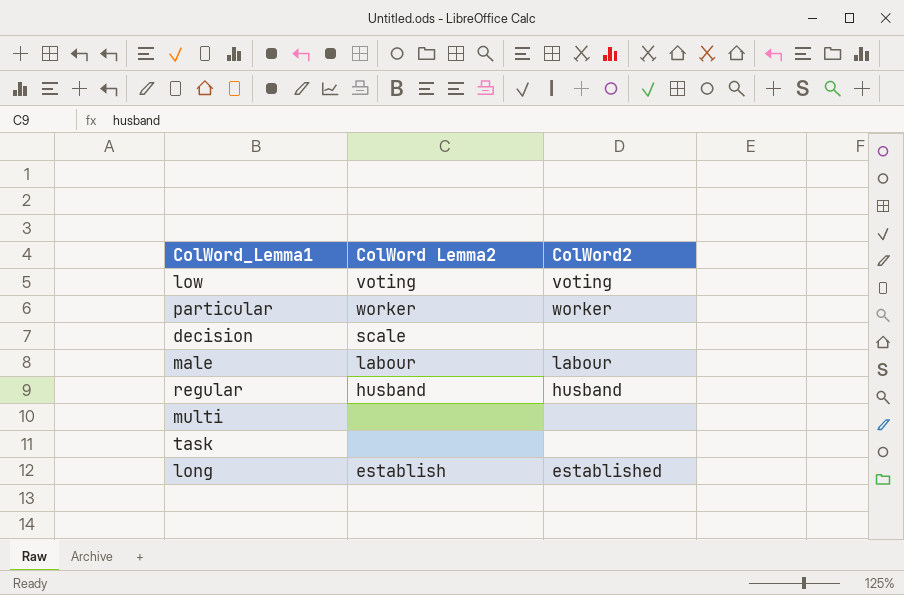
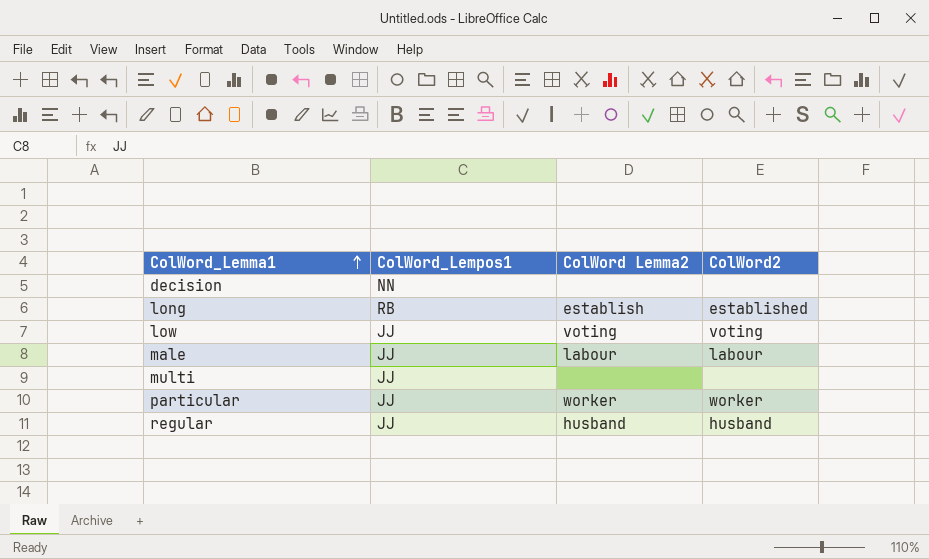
row order: none -> ColWord_Lemma1 ascending
column ColWord_Lempos1 | position: none -> 2
row task: none | none -> none
decision | ColWord Lemma2: scale -> none

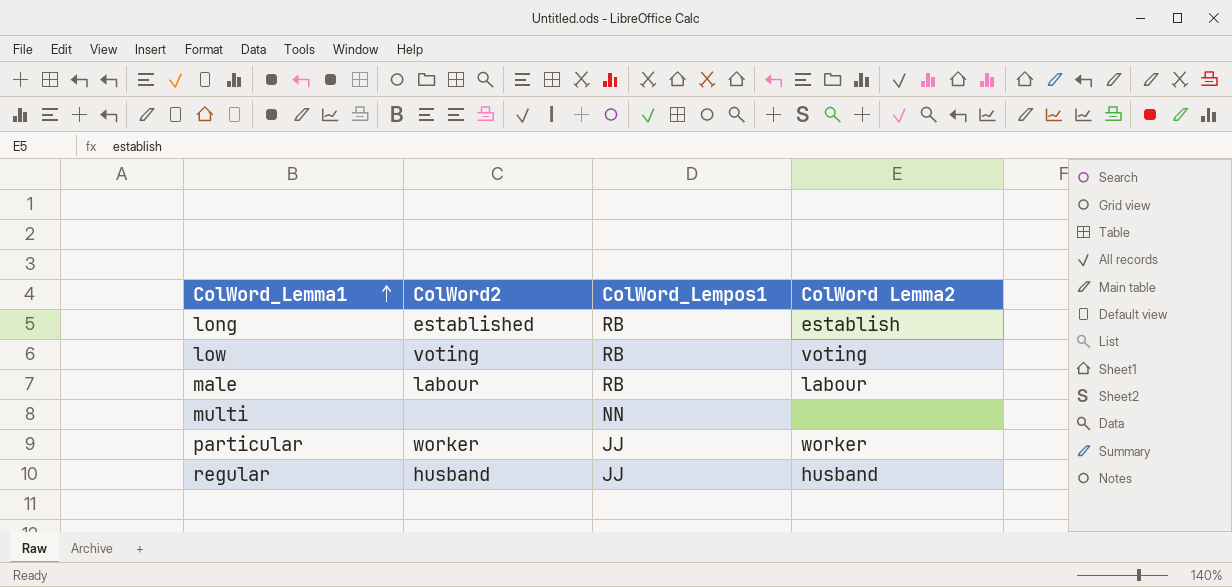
column ColWord2 | position: 4 -> 2
row decision: NN | none | none -> none
low | ColWord_Lempos1: JJ -> RB
male | ColWord_Lempos1: JJ -> RB
multi | ColWord_Lempos1: JJ -> NN

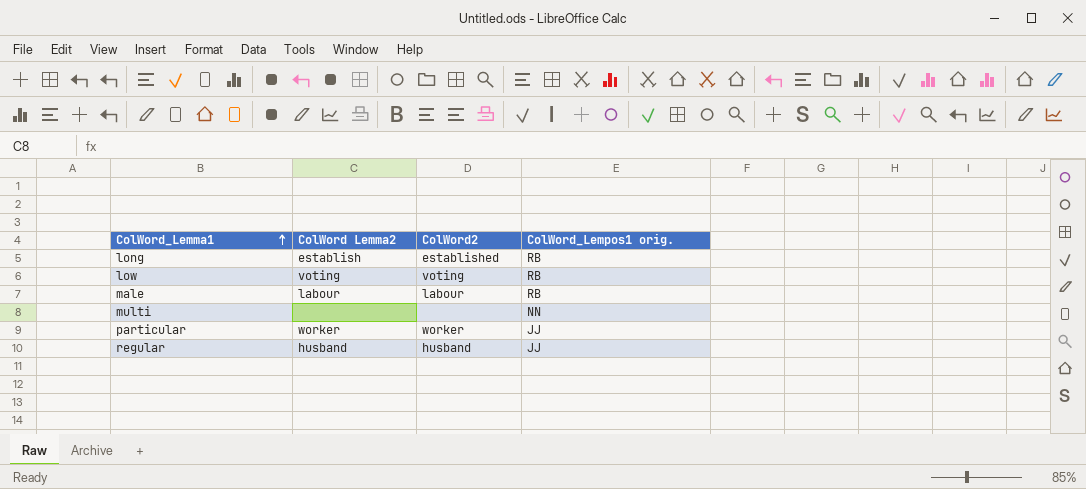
column ColWord Lemma2 | position: 4 -> 2
column name: ColWord_Lempos1 -> ColWord_Lempos1 orig.

